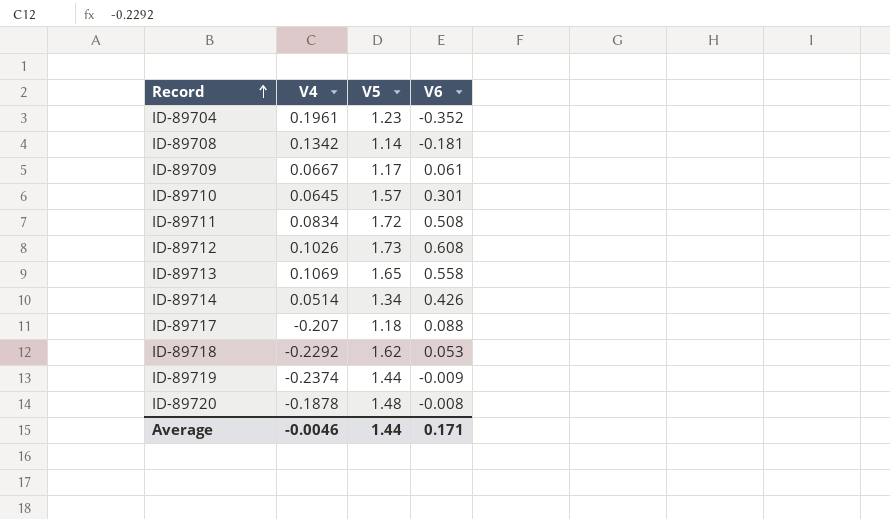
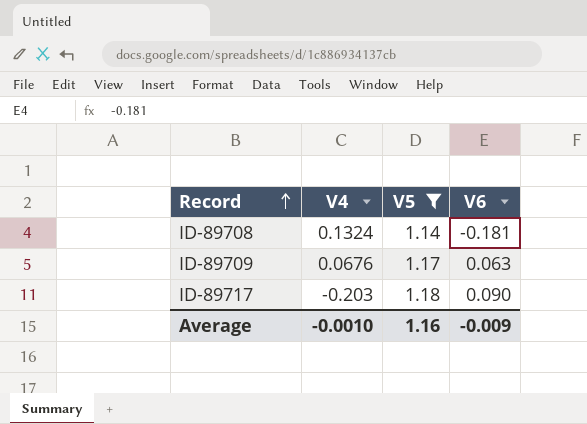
filter: none -> V5 <= 1.18
ID-89708 | V4: 0.1342 -> 0.1324
ID-89709 | V4: 0.0667 -> 0.0676
ID-89709 | V6: 0.061 -> 0.063
ID-89717 | V4: -0.207 -> -0.203
ID-89717 | V6: 0.088 -> 0.090
Average | V4: -0.0046 -> -0.0010
Average | V5: 1.44 -> 1.16
Average | V6: 0.171 -> -0.009

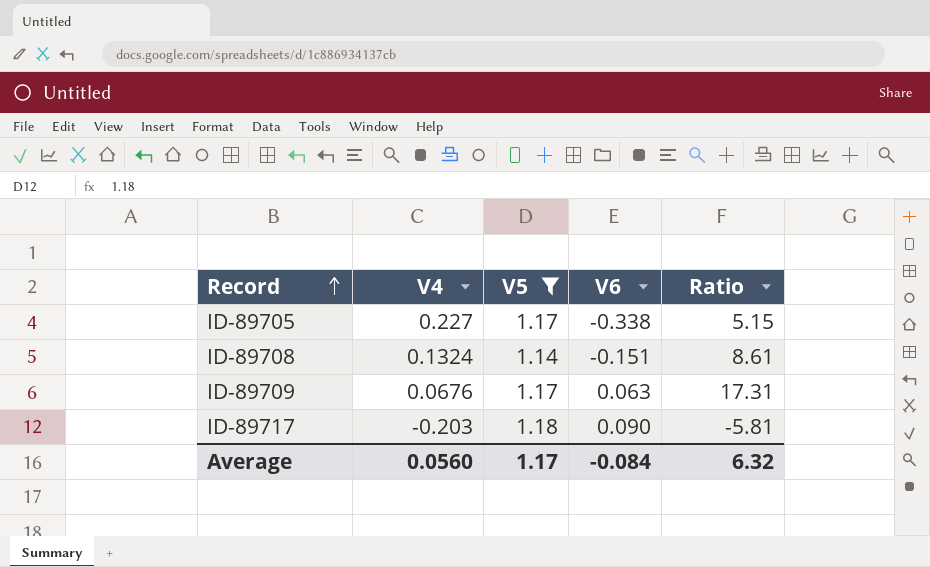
column Ratio | formula: none -> [V5] / [V4]
row ID-89705: none -> 0.227 | 1.17 | -0.338 | 5.15
ID-89708 | V6: -0.181 -> -0.151
Average | V4: -0.0010 -> 0.0560
Average | V5: 1.16 -> 1.17
Average | V6: -0.009 -> -0.084

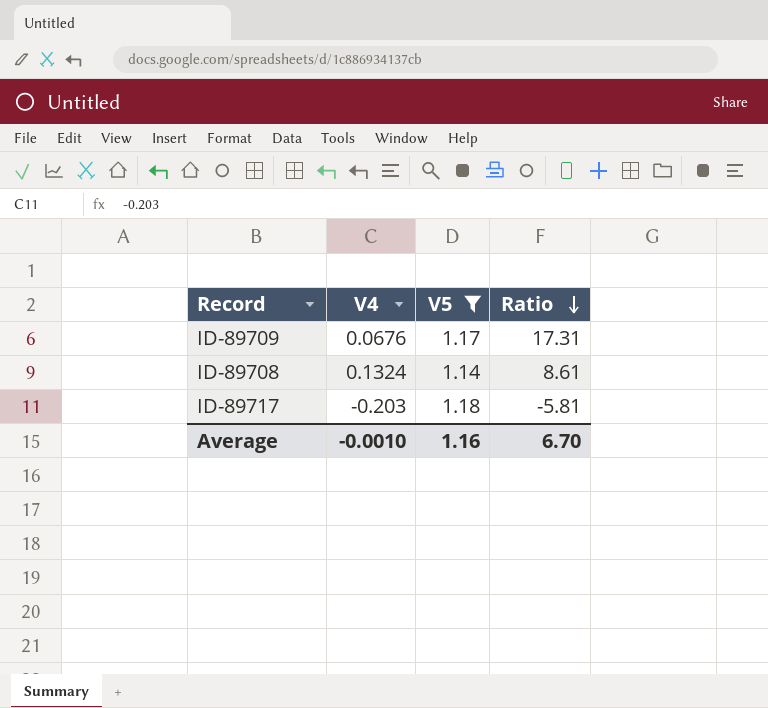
row order: Record ascending -> Ratio descending
column V6 | position: 4 -> none
row ID-89705: 0.227 | 1.17 | -0.338 | 5.15 -> none
Average | V4: 0.0560 -> -0.0010
Average | V5: 1.17 -> 1.16
Average | Ratio: 6.32 -> 6.70

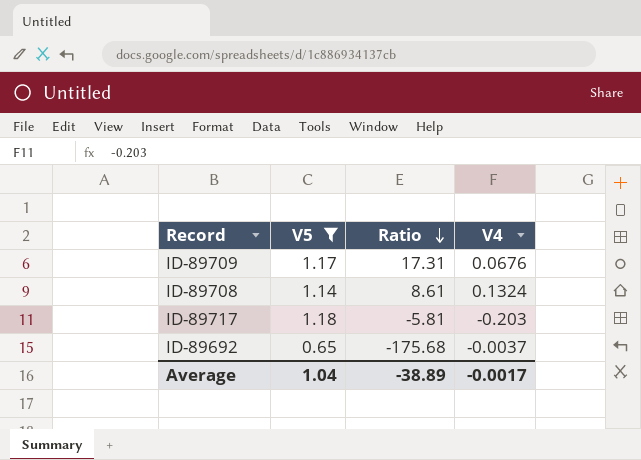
column V4 | position: 2 -> 4
row ID-89692: none -> 0.65 | -175.68 | -0.0037
Average | V5: 1.16 -> 1.04
Average | Ratio: 6.70 -> -38.89
Average | V4: -0.0010 -> -0.0017

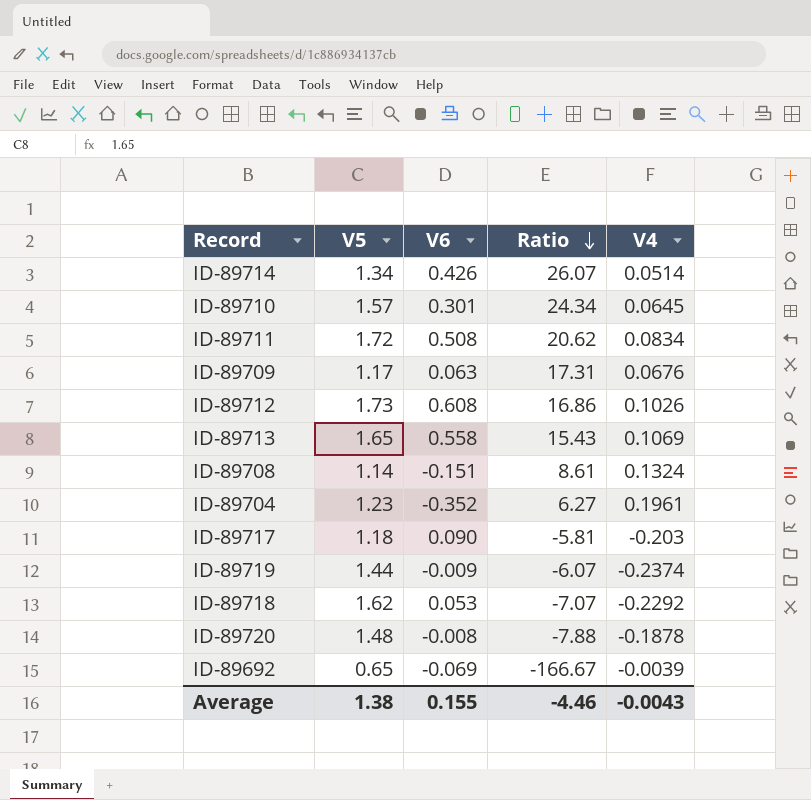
filter: V5 <= 1.18 -> none
column V6 | position: none -> 3
ID-89692 | Ratio: -175.68 -> -166.67
ID-89692 | V4: -0.0037 -> -0.0039
Average | V5: 1.04 -> 1.38
Average | Ratio: -38.89 -> -4.46
Average | V4: -0.0017 -> -0.0043

